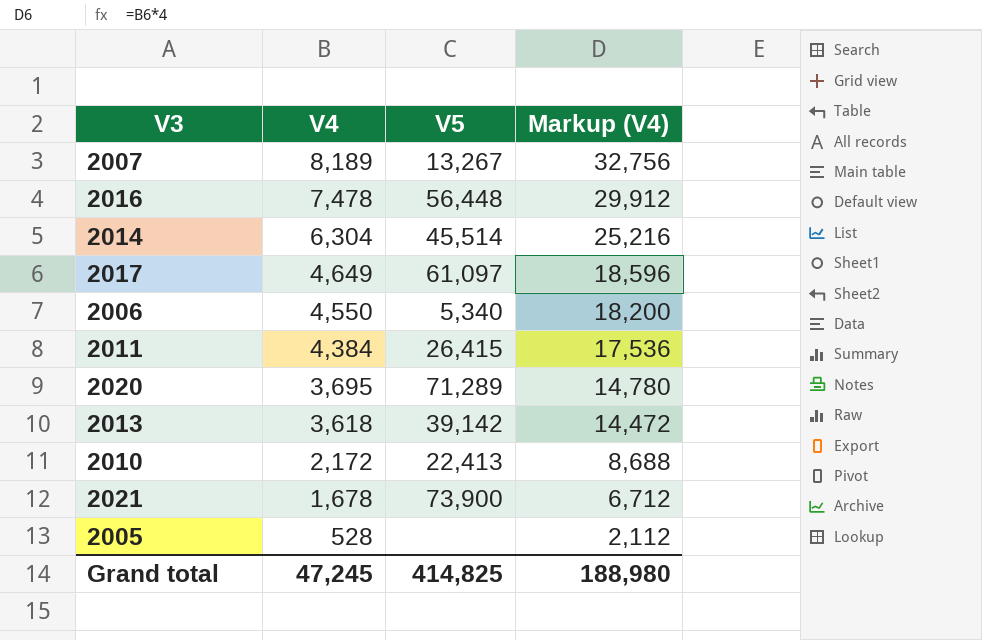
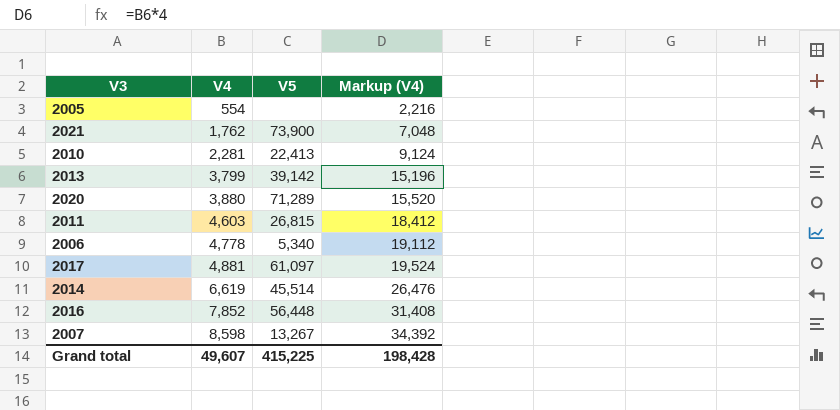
row order: V4 descending -> V4 ascending
2005 | V4: 528 -> 554
2005 | Markup (V4): 2,112 -> 2,216
2021 | V4: 1,678 -> 1,762
2021 | Markup (V4): 6,712 -> 7,048
2010 | V4: 2,172 -> 2,281
2010 | Markup (V4): 8,688 -> 9,124
2013 | V4: 3,618 -> 3,799
2013 | Markup (V4): 14,472 -> 15,196
2020 | V4: 3,695 -> 3,880
2020 | Markup (V4): 14,780 -> 15,520
2011 | V4: 4,384 -> 4,603
2011 | V5: 26,415 -> 26,815
2011 | Markup (V4): 17,536 -> 18,412
2006 | V4: 4,550 -> 4,778
2006 | Markup (V4): 18,200 -> 19,112
2017 | V4: 4,649 -> 4,881
2017 | Markup (V4): 18,596 -> 19,524
2014 | V4: 6,304 -> 6,619
2014 | Markup (V4): 25,216 -> 26,476
2016 | V4: 7,478 -> 7,852
2016 | Markup (V4): 29,912 -> 31,408
2007 | V4: 8,189 -> 8,598
2007 | Markup (V4): 32,756 -> 34,392
Grand total | V4: 47,245 -> 49,607
Grand total | V5: 414,825 -> 415,225
Grand total | Markup (V4): 188,980 -> 198,428

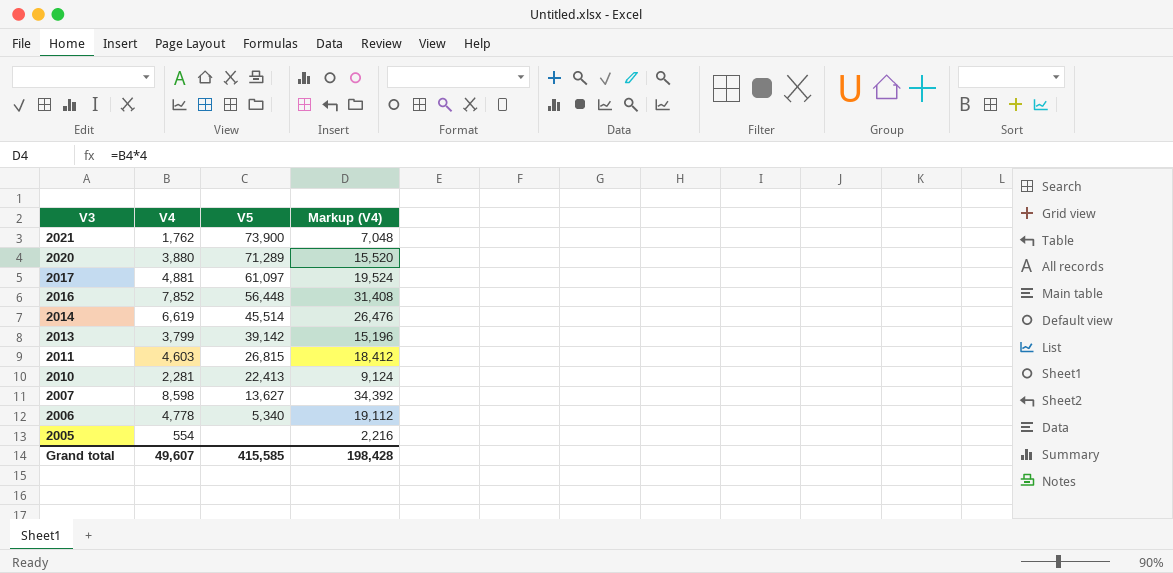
row order: V4 ascending -> V3 descending
2007 | V5: 13,267 -> 13,627
Grand total | V5: 415,225 -> 415,585

